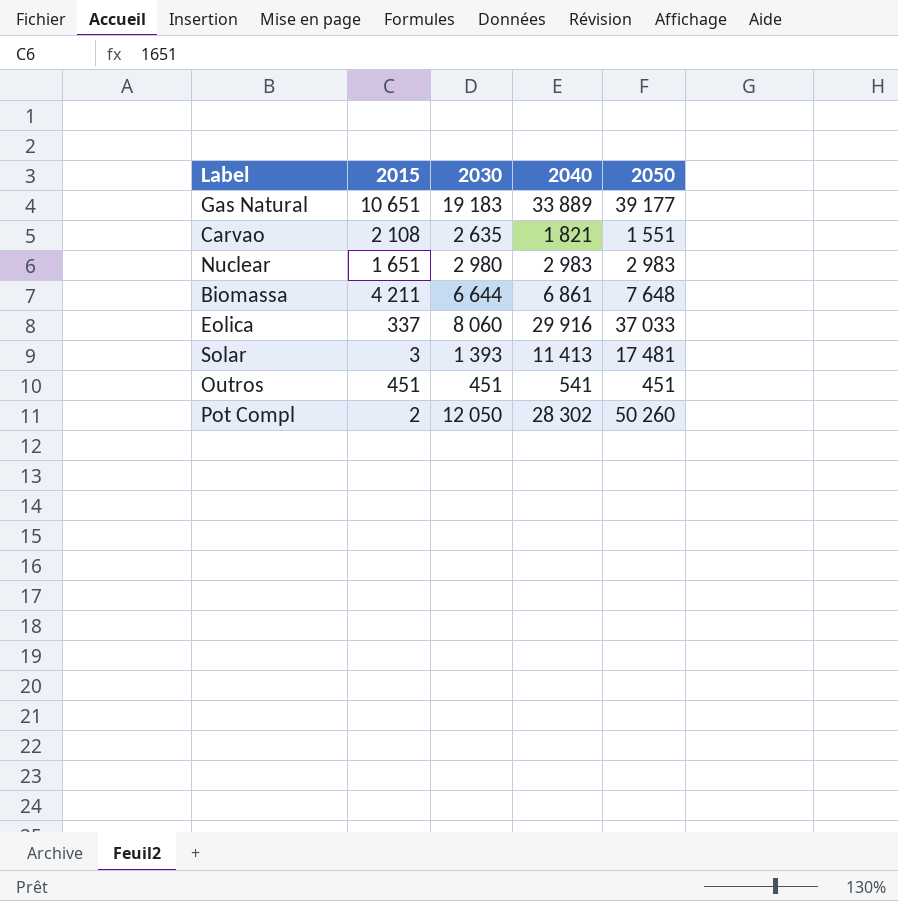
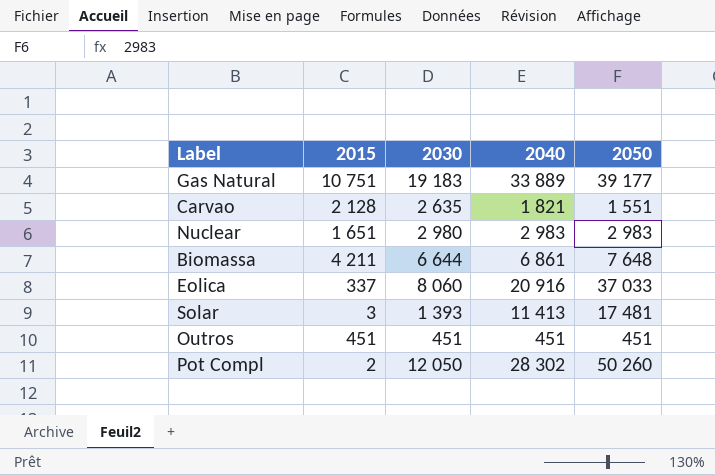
Gas Natural | 2015: 10 651 -> 10 751
Carvao | 2015: 2 108 -> 2 128
Eolica | 2040: 29 916 -> 20 916
Outros | 2040: 541 -> 451

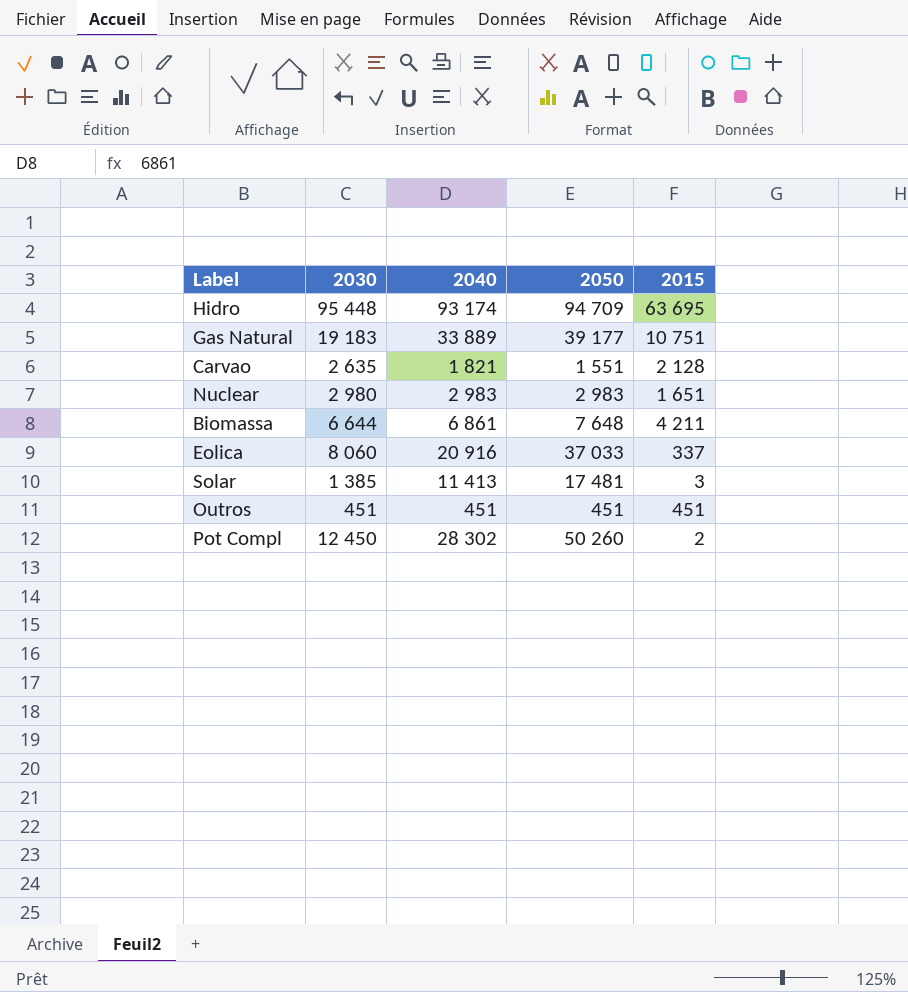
column 2015 | position: 2 -> 5
row Hidro: none -> 95 448 | 93 174 | 94 709 | 63 695
Solar | 2030: 1 393 -> 1 385
Pot Compl | 2030: 12 050 -> 12 450

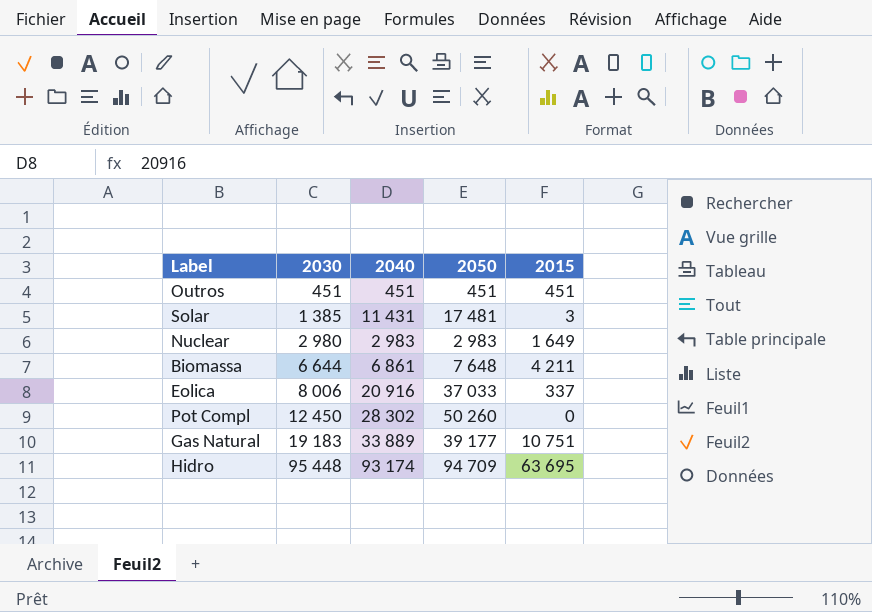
row order: none -> 2030 ascending
row Carvao: 2 635 | 1 821 | 1 551 | 2 128 -> none
Solar | 2040: 11 413 -> 11 431
Nuclear | 2015: 1 651 -> 1 649
Eolica | 2030: 8 060 -> 8 006
Pot Compl | 2015: 2 -> 0

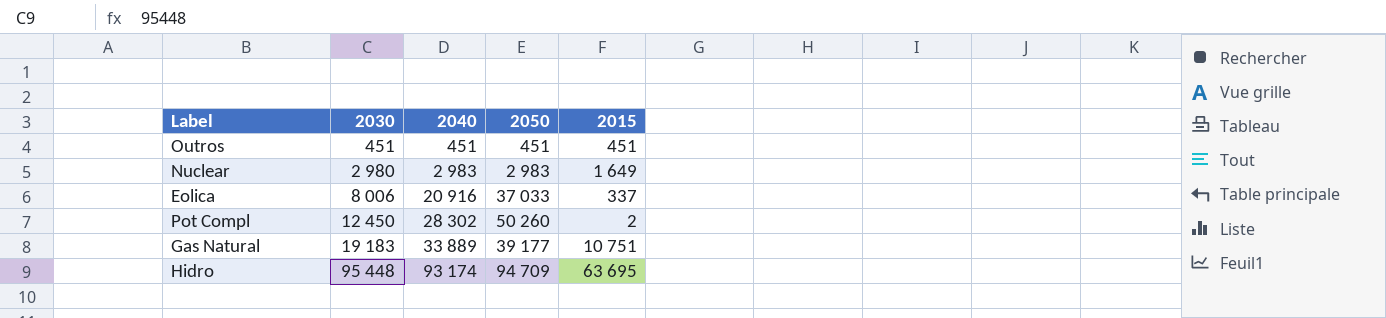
row Solar: 1 385 | 11 431 | 17 481 | 3 -> none
row Biomassa: 6 644 | 6 861 | 7 648 | 4 211 -> none
Pot Compl | 2015: 0 -> 2

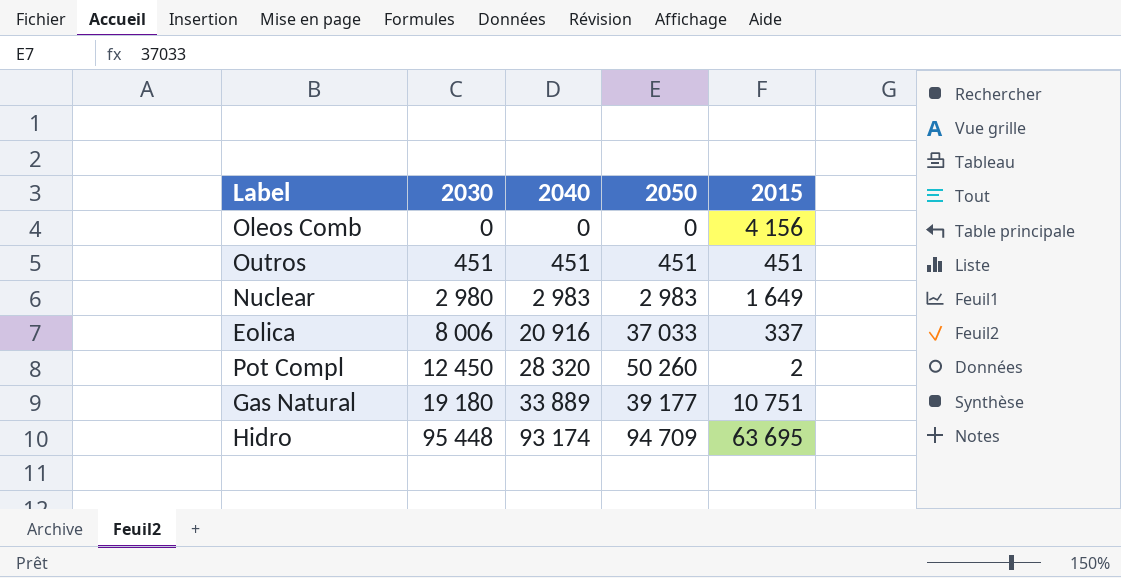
row Oleos Comb: none -> 0 | 0 | 0 | 4 156
Pot Compl | 2040: 28 302 -> 28 320
Gas Natural | 2030: 19 183 -> 19 180

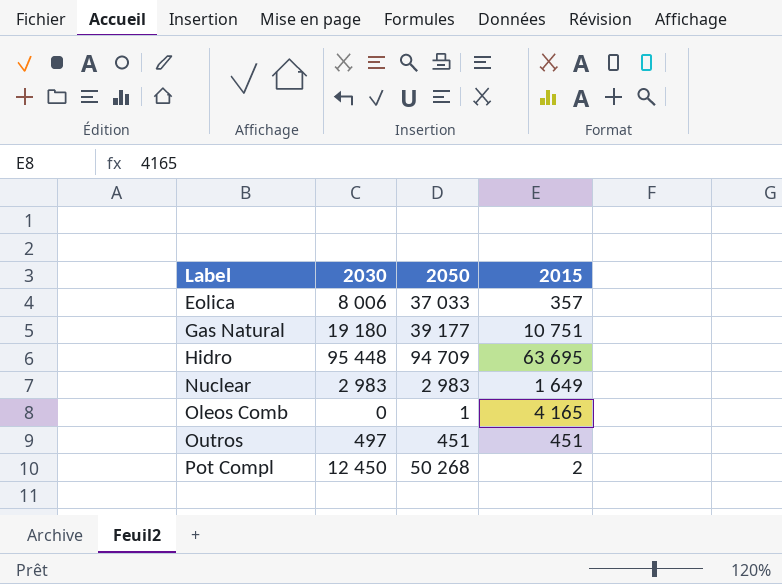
row order: 2030 ascending -> Label ascending
column 2040 | position: 3 -> none
Eolica | 2015: 337 -> 357
Nuclear | 2030: 2 980 -> 2 983
Oleos Comb | 2050: 0 -> 1
Oleos Comb | 2015: 4 156 -> 4 165
Outros | 2030: 451 -> 497
Pot Compl | 2050: 50 260 -> 50 268

